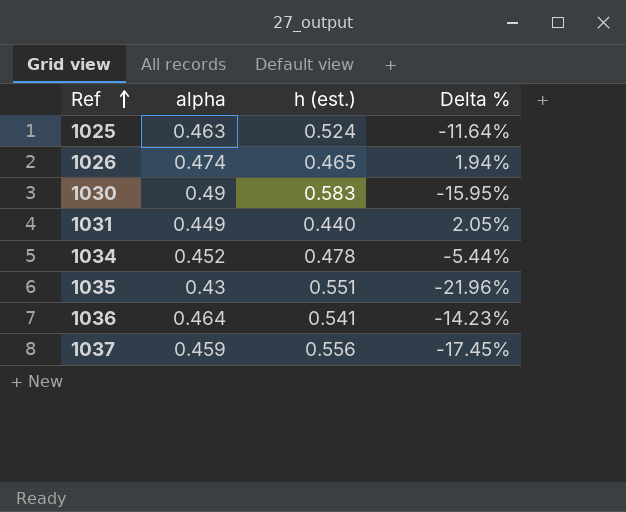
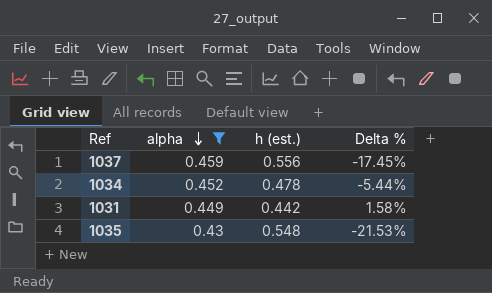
filter: none -> alpha <= 0.459
row order: Ref ascending -> alpha descending
1031 | h (est.): 0.440 -> 0.442
1031 | Delta %: 2.05% -> 1.58%
1035 | h (est.): 0.551 -> 0.548
1035 | Delta %: -21.96% -> -21.53%

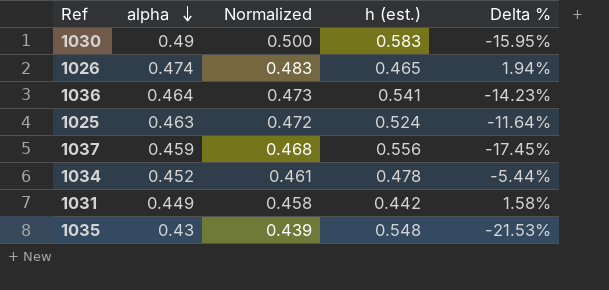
filter: alpha <= 0.459 -> none
column Normalized | formula: none -> [alpha] * 1.02

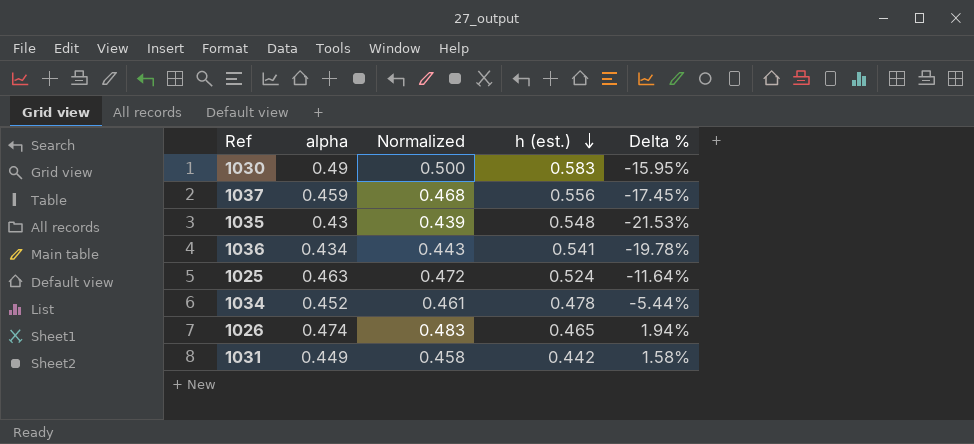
row order: alpha descending -> h (est.) descending
1036 | alpha: 0.464 -> 0.434
1036 | Normalized: 0.473 -> 0.443
1036 | Delta %: -14.23% -> -19.78%

